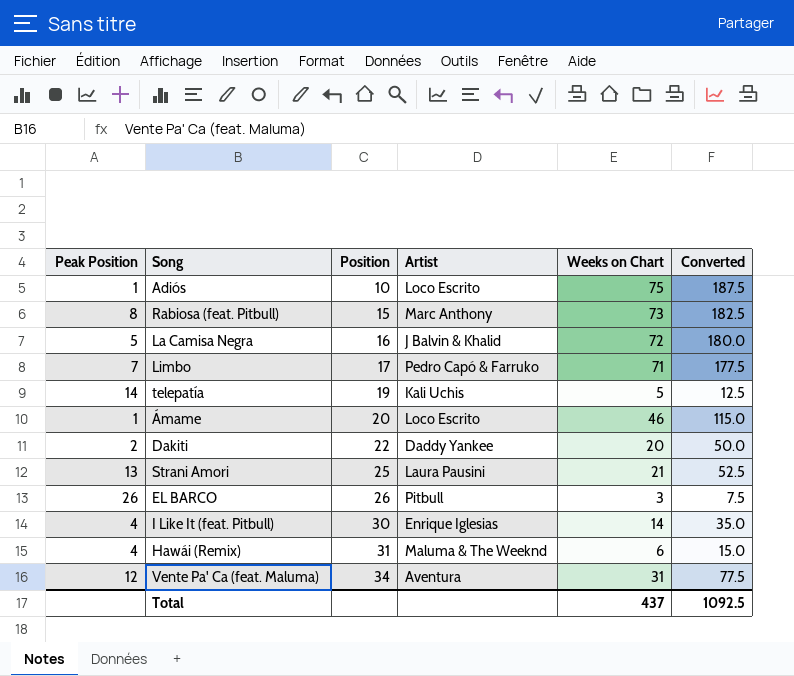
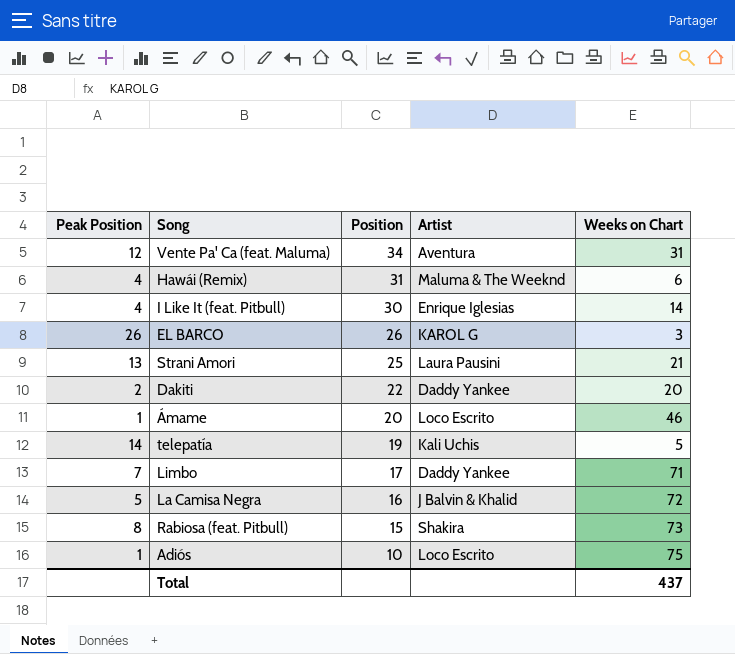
row order: Position ascending -> Position descending
column Converted | formula: [Weeks on Chart] * 2.5 -> none
EL BARCO | Artist: Pitbull -> KAROL G
Limbo | Artist: Pedro Capó & Farruko -> Daddy Yankee
Rabiosa (feat. Pitbull) | Artist: Marc Anthony -> Shakira

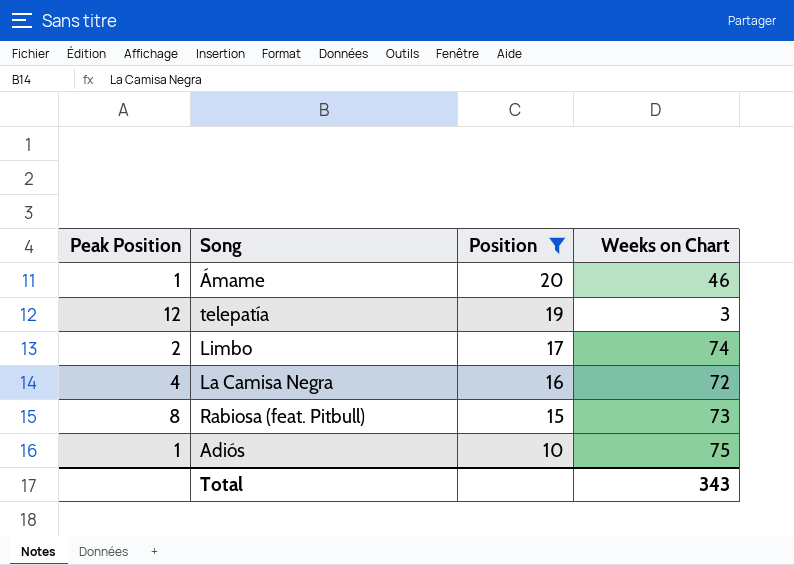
filter: none -> Position <= 20
column Artist | position: 4 -> none
telepatía | Peak Position: 14 -> 12
telepatía | Weeks on Chart: 5 -> 3
Limbo | Peak Position: 7 -> 2
Limbo | Weeks on Chart: 71 -> 74
La Camisa Negra | Peak Position: 5 -> 4
Total | Weeks on Chart: 437 -> 343

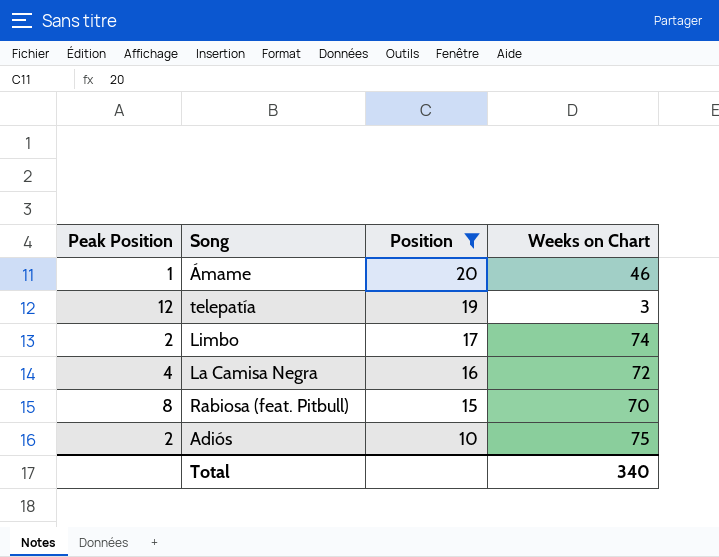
Rabiosa (feat. Pitbull) | Weeks on Chart: 73 -> 70
Adiós | Peak Position: 1 -> 2
Total | Weeks on Chart: 343 -> 340

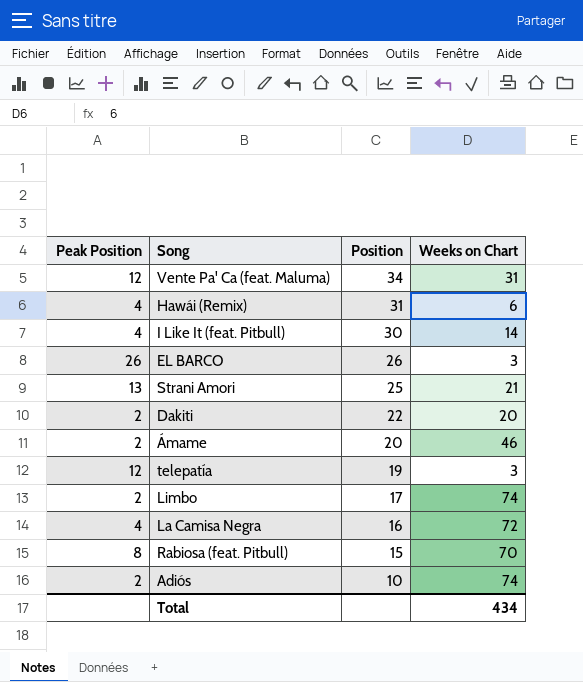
filter: Position <= 20 -> none
Ámame | Peak Position: 1 -> 2
Adiós | Weeks on Chart: 75 -> 74
Total | Weeks on Chart: 340 -> 434

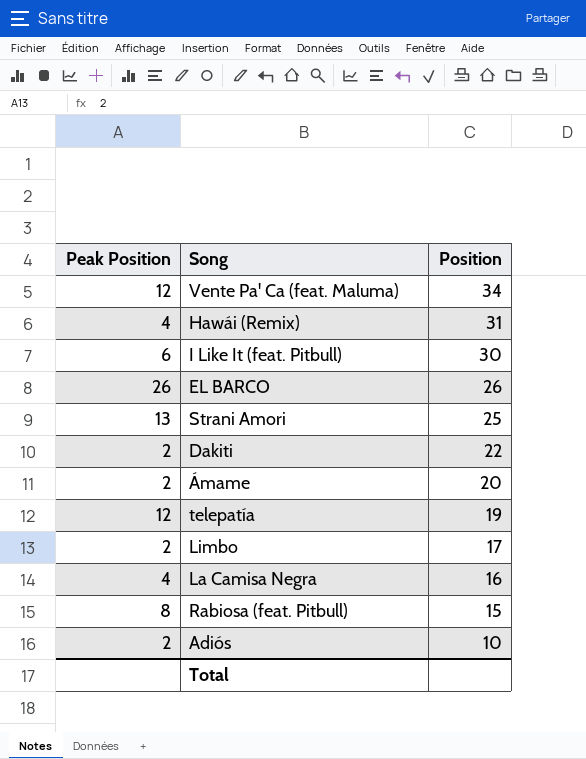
column Weeks on Chart | position: 4 -> none
I Like It (feat. Pitbull) | Peak Position: 4 -> 6

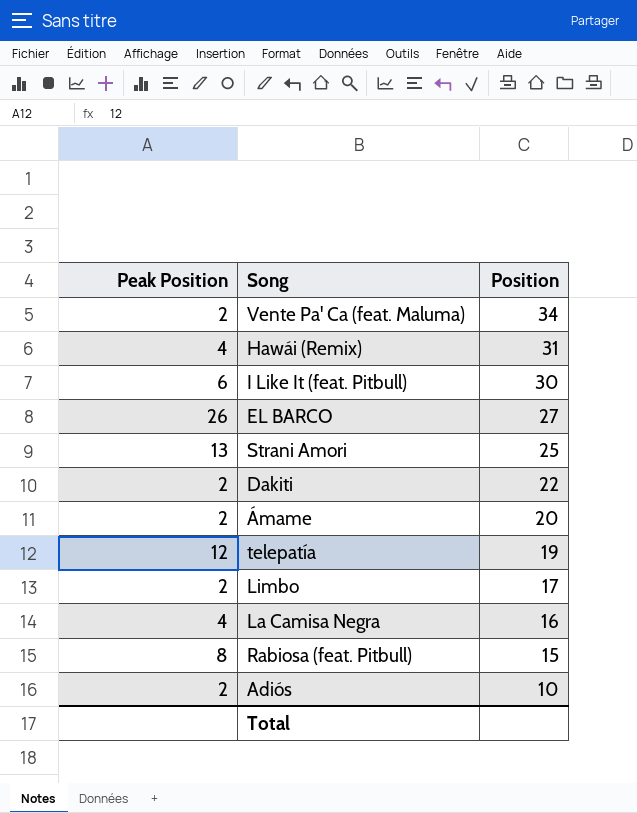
Vente Pa' Ca (feat. Maluma) | Peak Position: 12 -> 2
EL BARCO | Position: 26 -> 27

